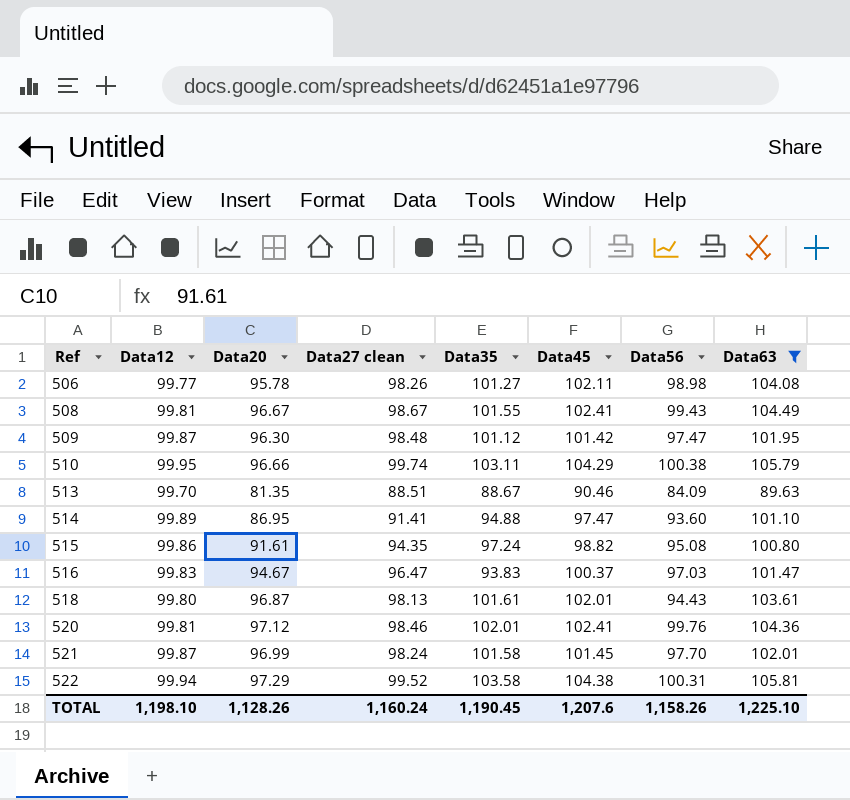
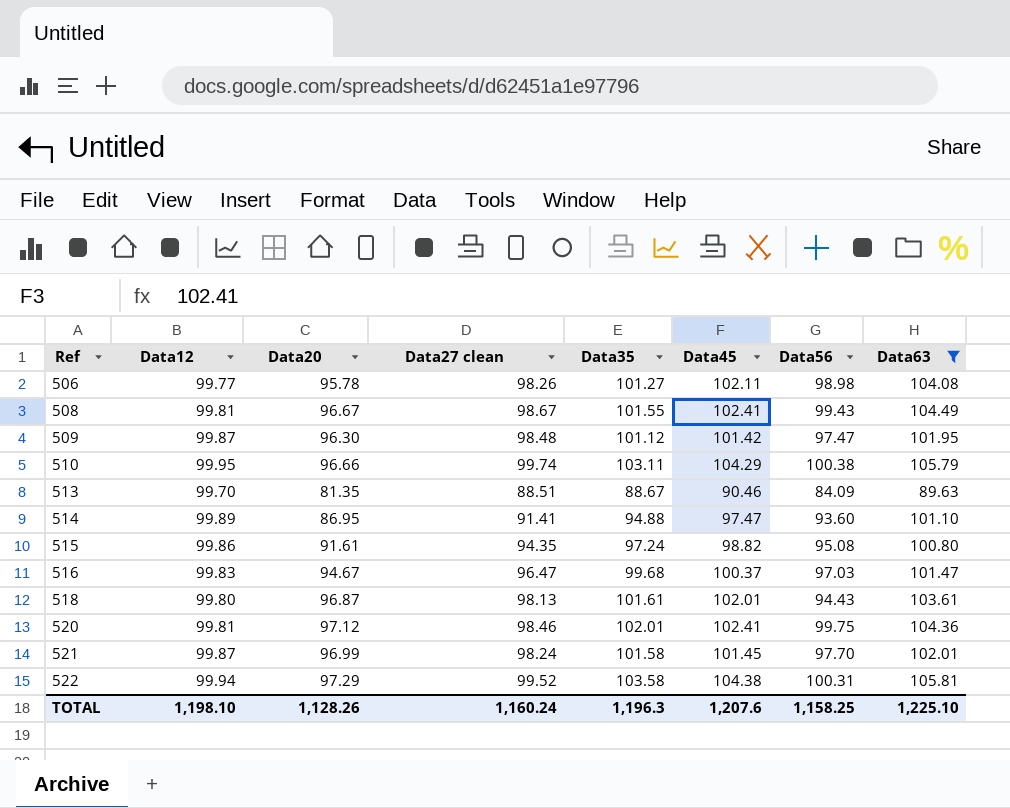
516 | Data35: 93.83 -> 99.68
520 | Data56: 99.76 -> 99.75
TOTAL | Data35: 1,190.45 -> 1,196.3
TOTAL | Data56: 1,158.26 -> 1,158.25

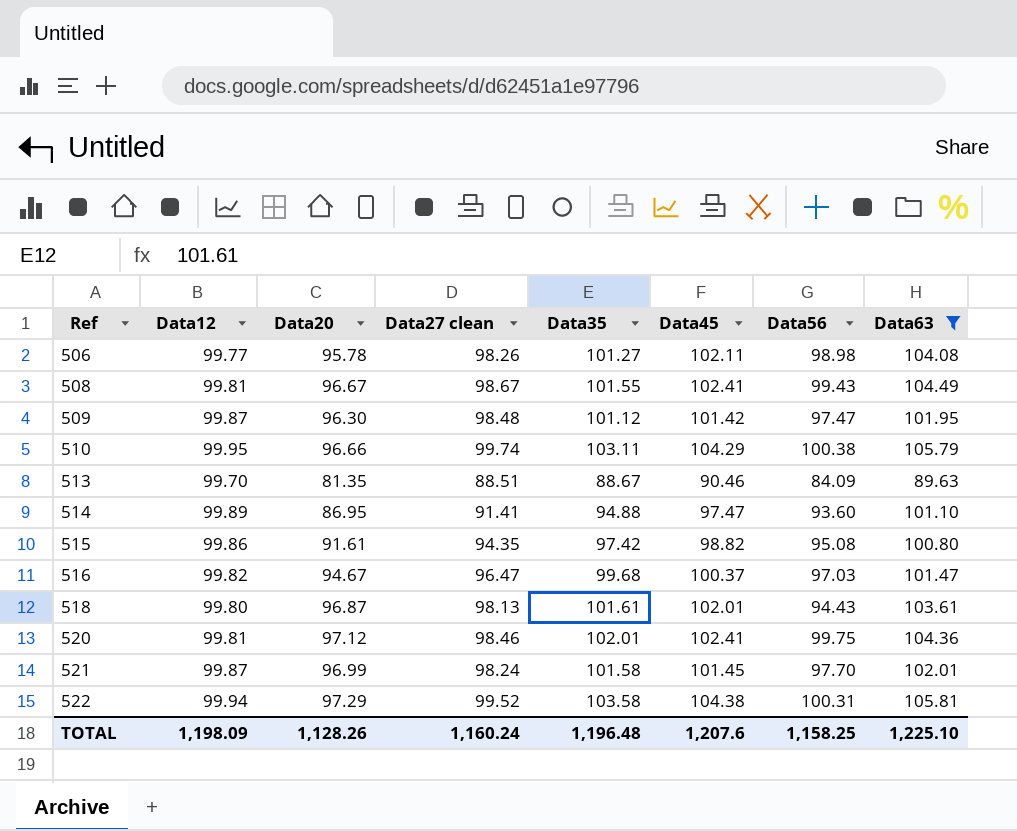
515 | Data35: 97.24 -> 97.42
516 | Data12: 99.83 -> 99.82
TOTAL | Data12: 1,198.10 -> 1,198.09
TOTAL | Data35: 1,196.3 -> 1,196.48

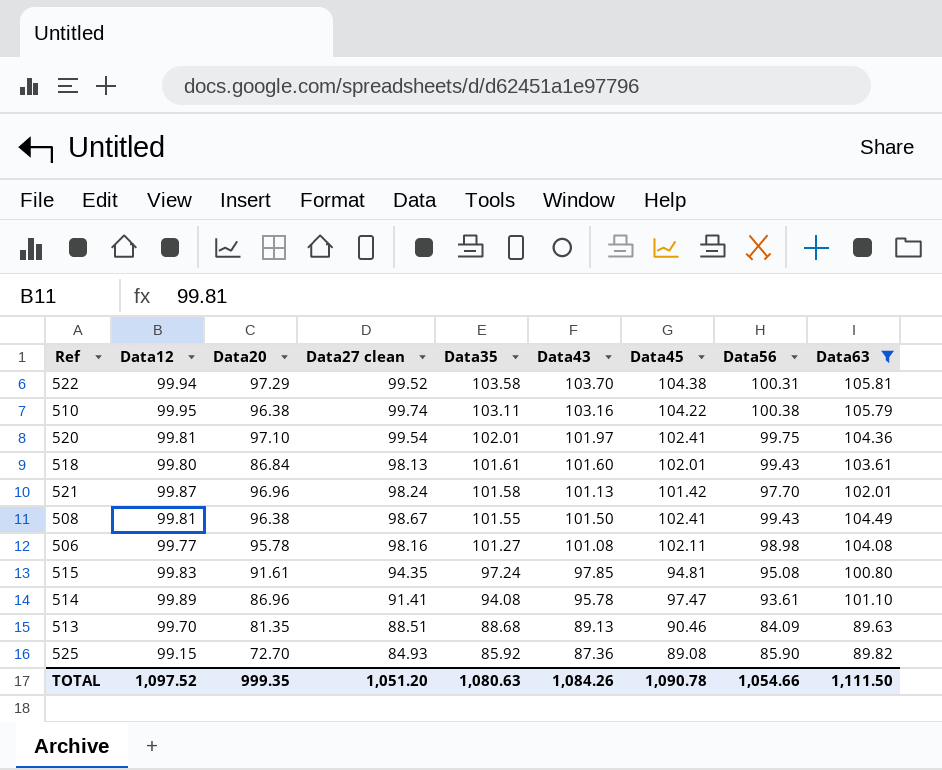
row order: Ref ascending -> Data35 descending
column Data43 | position: none -> 6
row 509: 99.87 | 96.30 | 98.48 | 101.12 | 101.42 | 97.47 | 101.95 -> none
row 516: 99.82 | 94.67 | 96.47 | 99.68 | 100.37 | 97.03 | 101.47 -> none
510 | Data20: 96.66 -> 96.38
510 | Data45: 104.29 -> 104.22
520 | Data20: 97.12 -> 97.10
520 | Data27 clean: 98.46 -> 99.54
518 | Data20: 96.87 -> 86.84
518 | Data56: 94.43 -> 99.43
521 | Data20: 96.99 -> 96.96
521 | Data45: 101.45 -> 101.42
508 | Data20: 96.67 -> 96.38
506 | Data27 clean: 98.26 -> 98.16
515 | Data12: 99.86 -> 99.83
515 | Data35: 97.42 -> 97.24
515 | Data45: 98.82 -> 94.81
514 | Data20: 86.95 -> 86.96
514 | Data35: 94.88 -> 94.08
514 | Data56: 93.60 -> 93.61
513 | Data35: 88.67 -> 88.68
row 525: none -> 99.15 | 72.70 | 84.93 | 85.92 | 87.36 | 89.08 | 85.90 | 89.82
TOTAL | Data12: 1,198.09 -> 1,097.52
TOTAL | Data20: 1,128.26 -> 999.35
TOTAL | Data27 clean: 1,160.24 -> 1,051.20
TOTAL | Data35: 1,196.48 -> 1,080.63
TOTAL | Data45: 1,207.6 -> 1,090.78
TOTAL | Data56: 1,158.25 -> 1,054.66
TOTAL | Data63: 1,225.10 -> 1,111.50

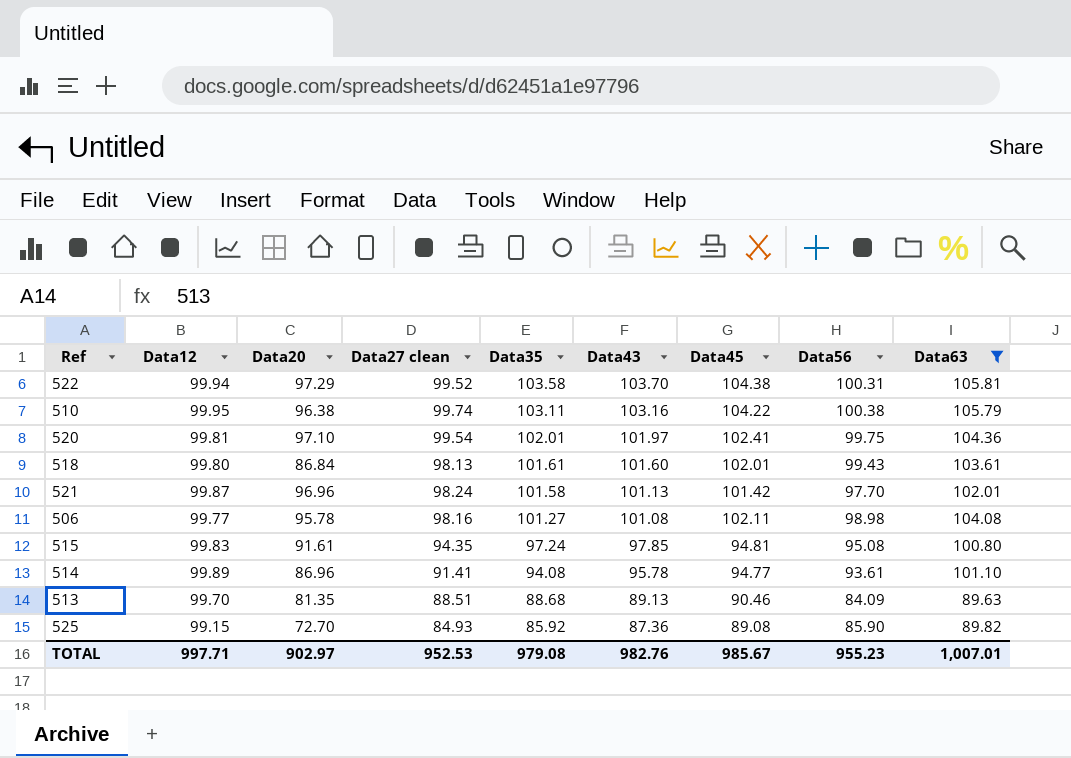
row 508: 99.81 | 96.38 | 98.67 | 101.55 | 101.50 | 102.41 | 99.43 | 104.49 -> none
514 | Data45: 97.47 -> 94.77
TOTAL | Data12: 1,097.52 -> 997.71
TOTAL | Data20: 999.35 -> 902.97
TOTAL | Data27 clean: 1,051.20 -> 952.53
TOTAL | Data35: 1,080.63 -> 979.08
TOTAL | Data43: 1,084.26 -> 982.76
TOTAL | Data45: 1,090.78 -> 985.67
TOTAL | Data56: 1,054.66 -> 955.23
TOTAL | Data63: 1,111.50 -> 1,007.01

